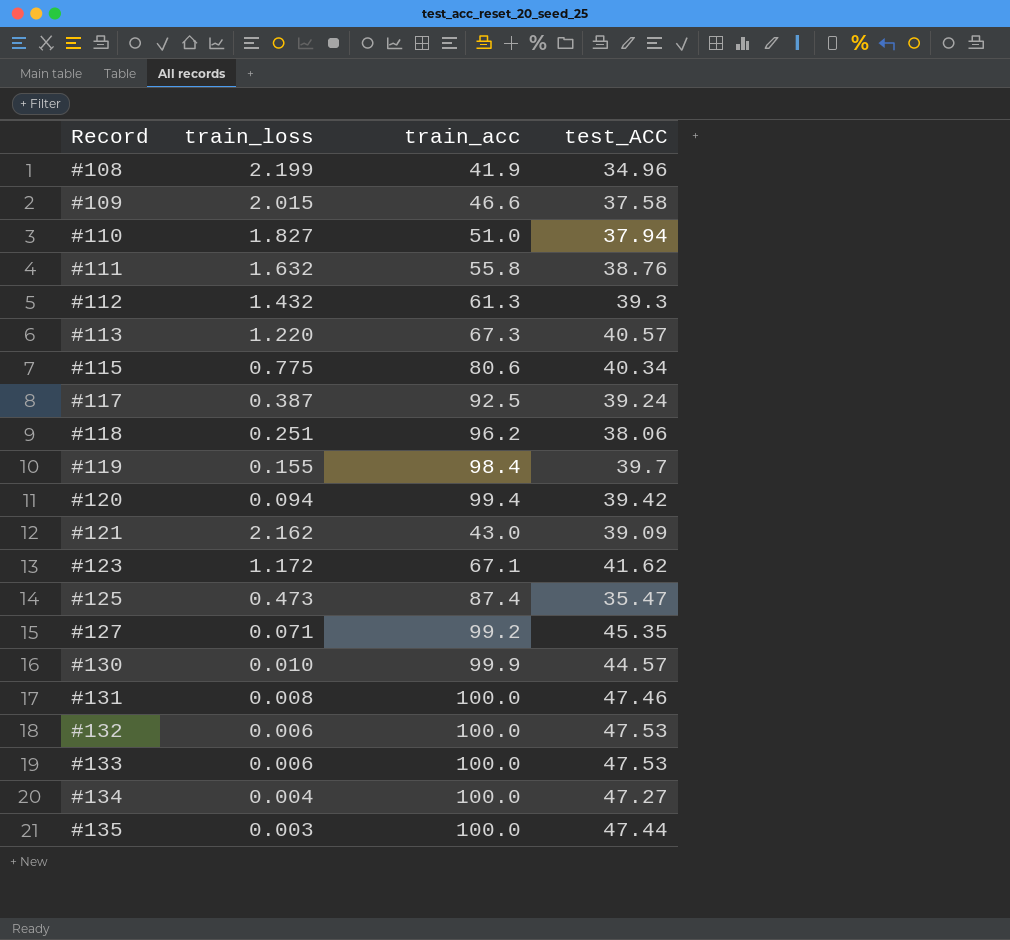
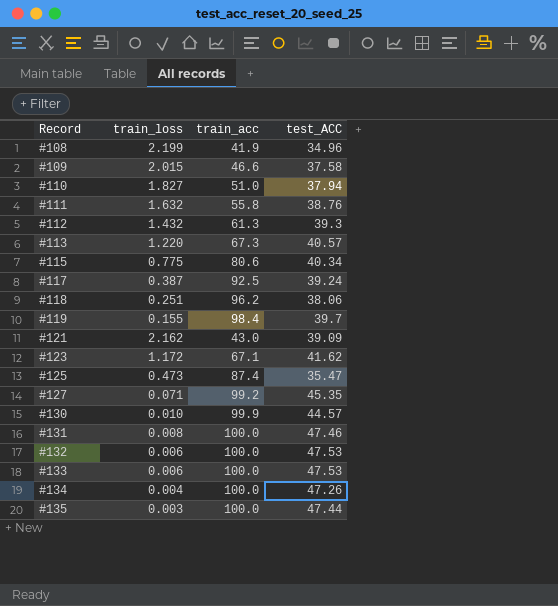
row #120: 0.094 | 99.4 | 39.42 -> none
#134 | test_ACC: 47.27 -> 47.26

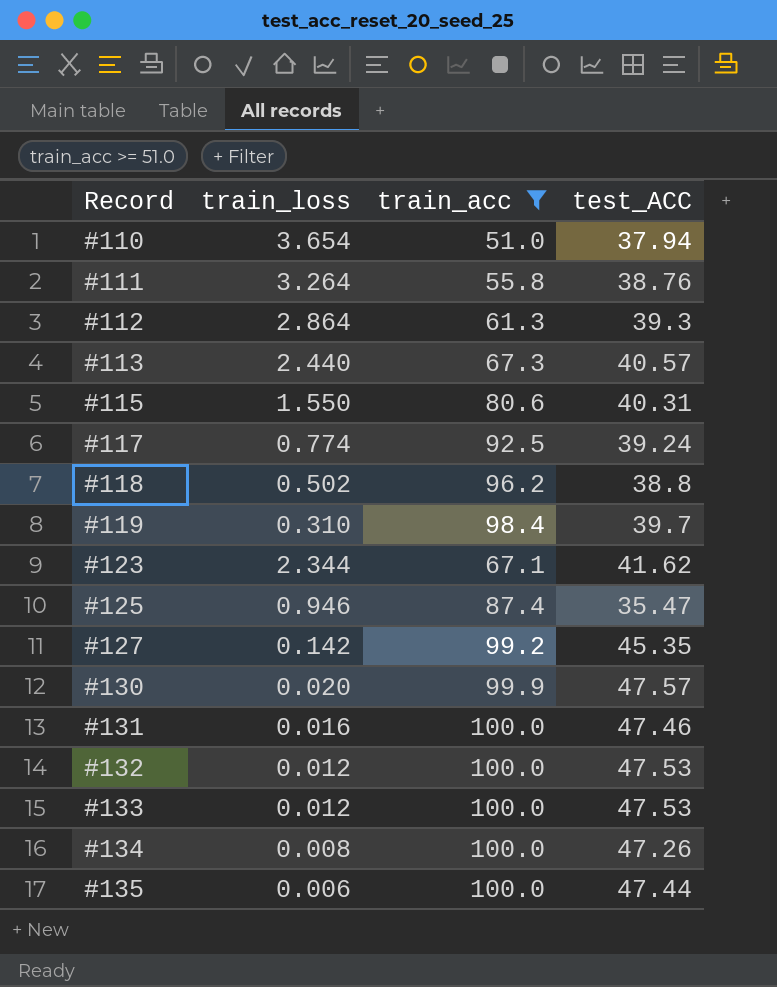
filter: none -> train_acc >= 51.0
#110 | train_loss: 1.827 -> 3.654
#111 | train_loss: 1.632 -> 3.264
#112 | train_loss: 1.432 -> 2.864
#113 | train_loss: 1.220 -> 2.440
#115 | train_loss: 0.775 -> 1.550
#115 | test_ACC: 40.34 -> 40.31
#117 | train_loss: 0.387 -> 0.774
#118 | train_loss: 0.251 -> 0.502
#118 | test_ACC: 38.06 -> 38.8
#119 | train_loss: 0.155 -> 0.310
#123 | train_loss: 1.172 -> 2.344
#125 | train_loss: 0.473 -> 0.946
#127 | train_loss: 0.071 -> 0.142
#130 | train_loss: 0.010 -> 0.020
#130 | test_ACC: 44.57 -> 47.57
#131 | train_loss: 0.008 -> 0.016
#132 | train_loss: 0.006 -> 0.012
#133 | train_loss: 0.006 -> 0.012
#134 | train_loss: 0.004 -> 0.008
#135 | train_loss: 0.003 -> 0.006

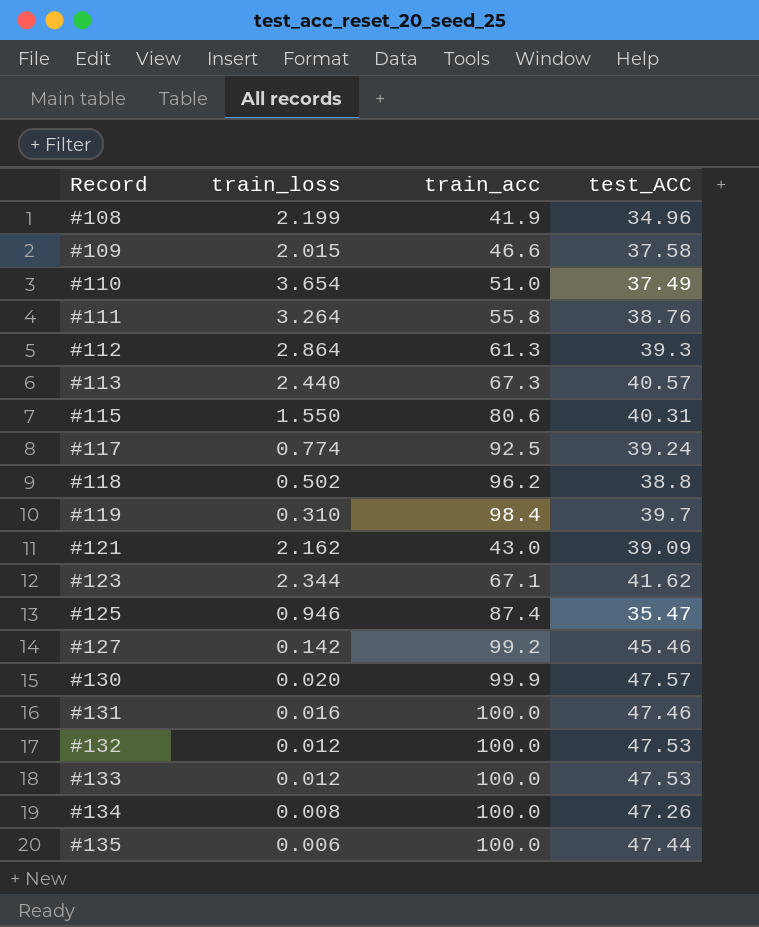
filter: train_acc >= 51.0 -> none
#110 | test_ACC: 37.94 -> 37.49
#127 | test_ACC: 45.35 -> 45.46

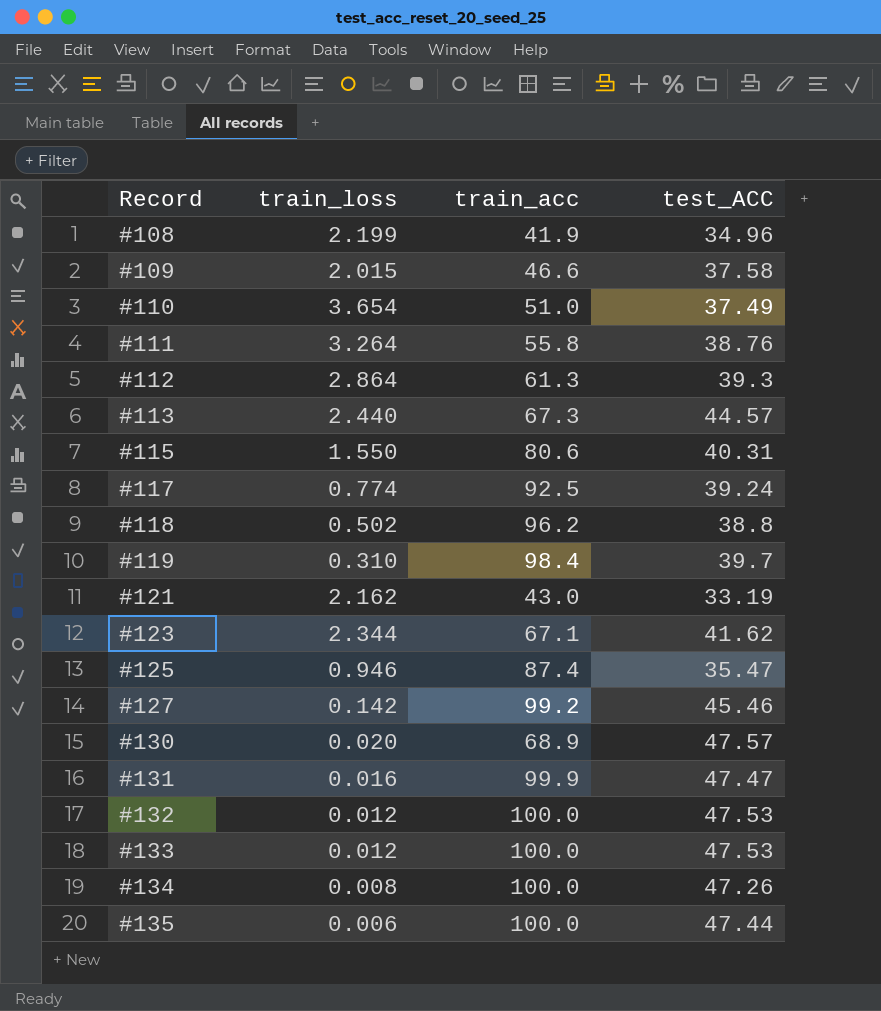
#113 | test_ACC: 40.57 -> 44.57
#121 | test_ACC: 39.09 -> 33.19
#130 | train_acc: 99.9 -> 68.9
#131 | train_acc: 100.0 -> 99.9
#131 | test_ACC: 47.46 -> 47.47

